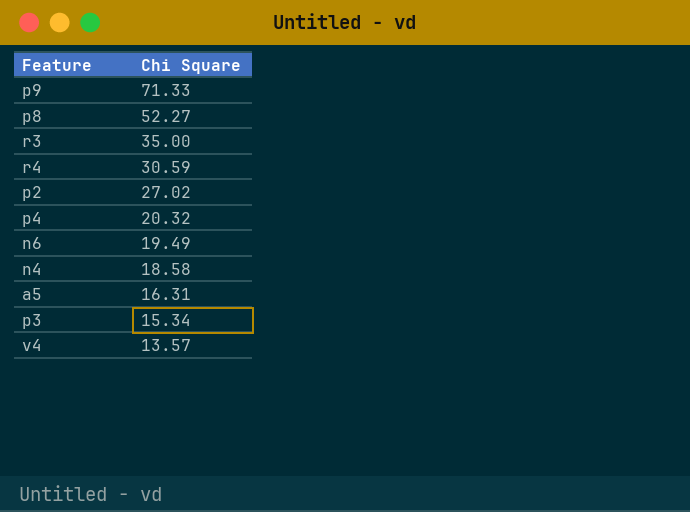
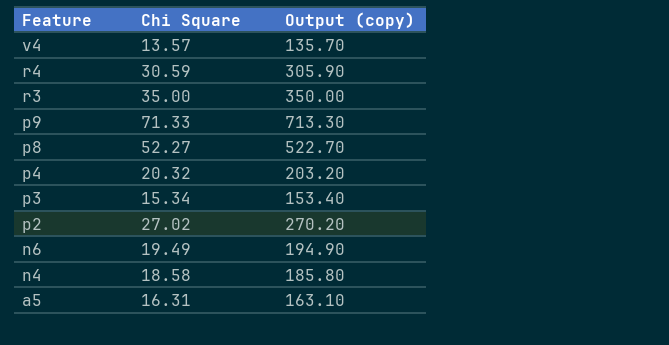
row order: Chi Square descending -> Feature descending
column Output (copy) | formula: none -> [Chi Square] * 10

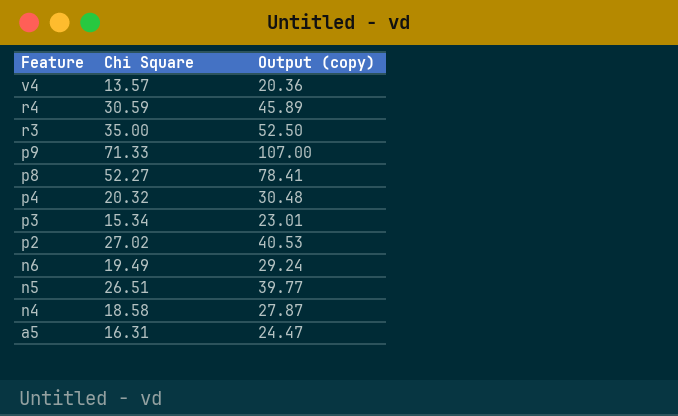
column Output (copy) | formula: [Chi Square] * 10 -> [Chi Square] * 1.5
row n5: none -> 26.51 | 39.77

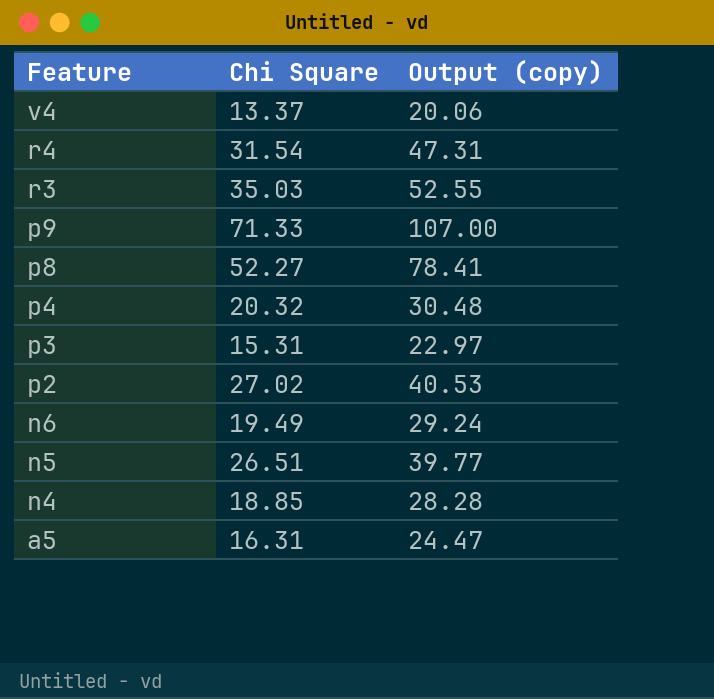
v4 | Chi Square: 13.57 -> 13.37
v4 | Output (copy): 20.36 -> 20.06
r4 | Chi Square: 30.59 -> 31.54
r4 | Output (copy): 45.89 -> 47.31
r3 | Chi Square: 35.00 -> 35.03
r3 | Output (copy): 52.50 -> 52.55
p3 | Chi Square: 15.34 -> 15.31
p3 | Output (copy): 23.01 -> 22.97
n4 | Chi Square: 18.58 -> 18.85
n4 | Output (copy): 27.87 -> 28.28

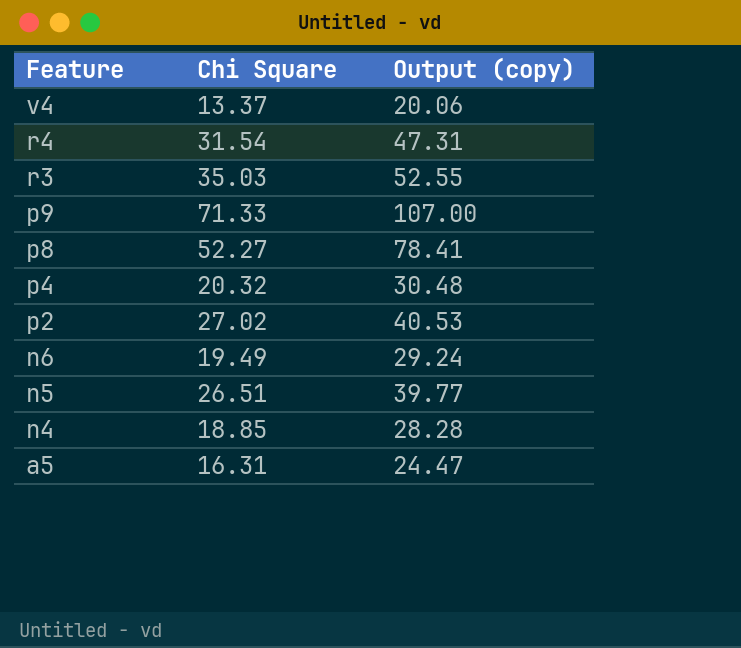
row p3: 15.31 | 22.97 -> none

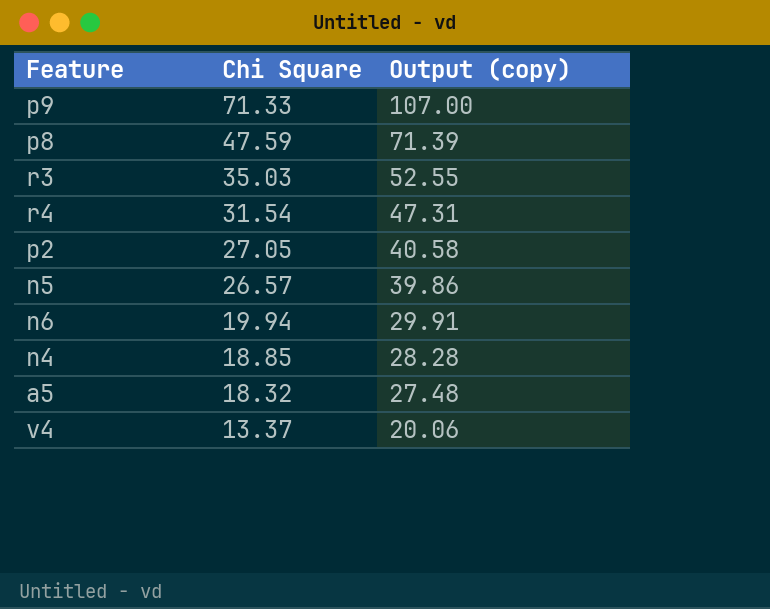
row order: Feature descending -> Chi Square descending
row p4: 20.32 | 30.48 -> none
p8 | Chi Square: 52.27 -> 47.59
p8 | Output (copy): 78.41 -> 71.39
p2 | Chi Square: 27.02 -> 27.05
p2 | Output (copy): 40.53 -> 40.58
n5 | Chi Square: 26.51 -> 26.57
n5 | Output (copy): 39.77 -> 39.86
n6 | Chi Square: 19.49 -> 19.94
n6 | Output (copy): 29.24 -> 29.91
a5 | Chi Square: 16.31 -> 18.32
a5 | Output (copy): 24.47 -> 27.48

